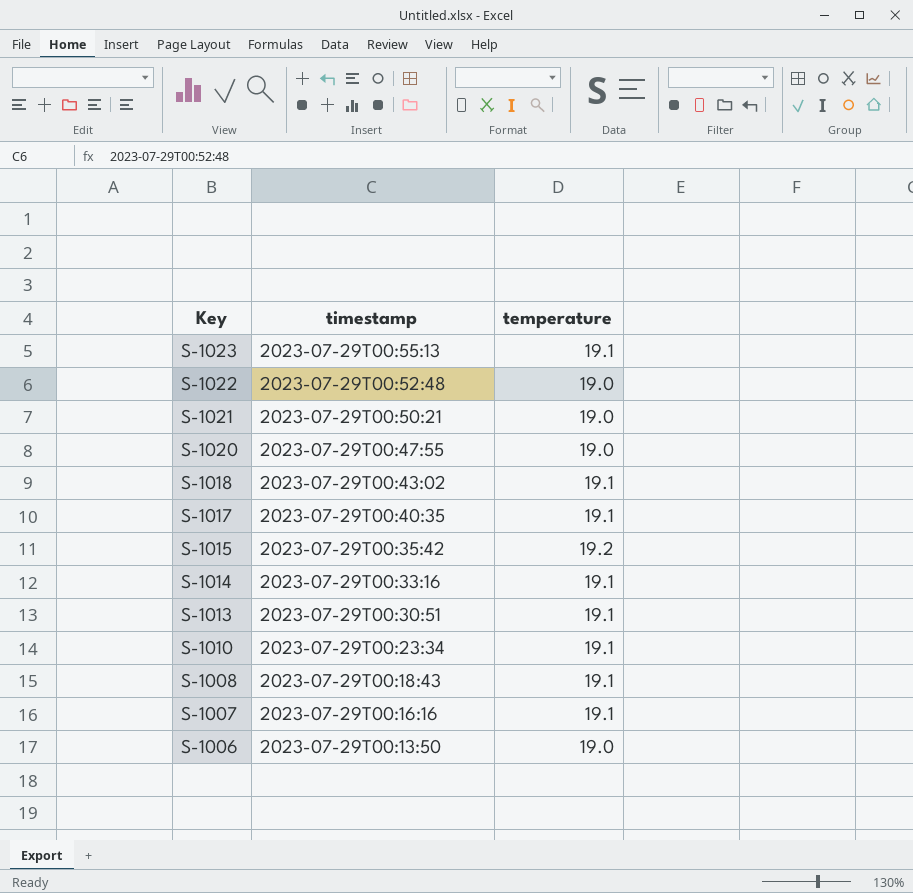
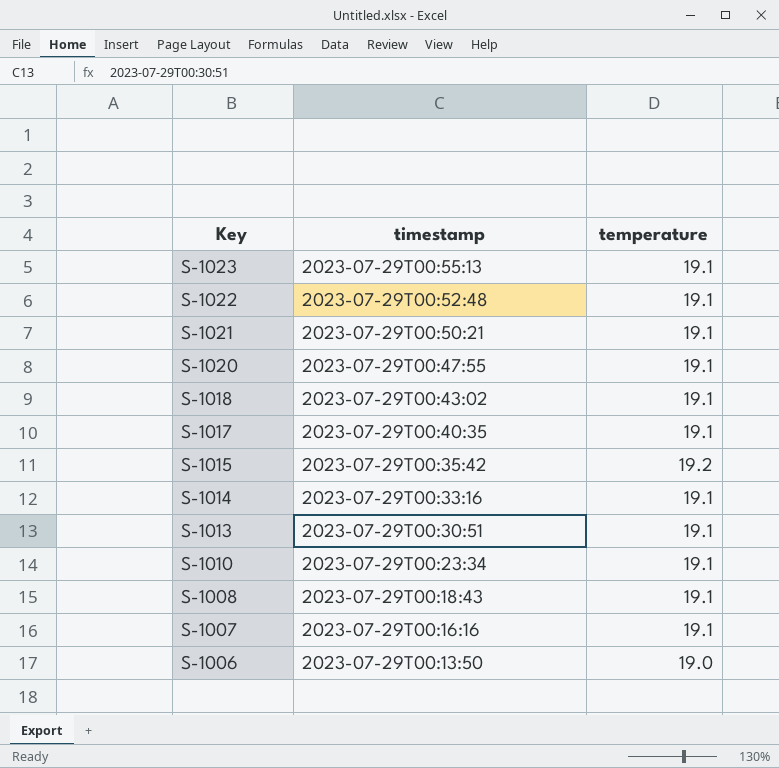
S-1022 | temperature: 19.0 -> 19.1
S-1021 | temperature: 19.0 -> 19.1
S-1020 | temperature: 19.0 -> 19.1

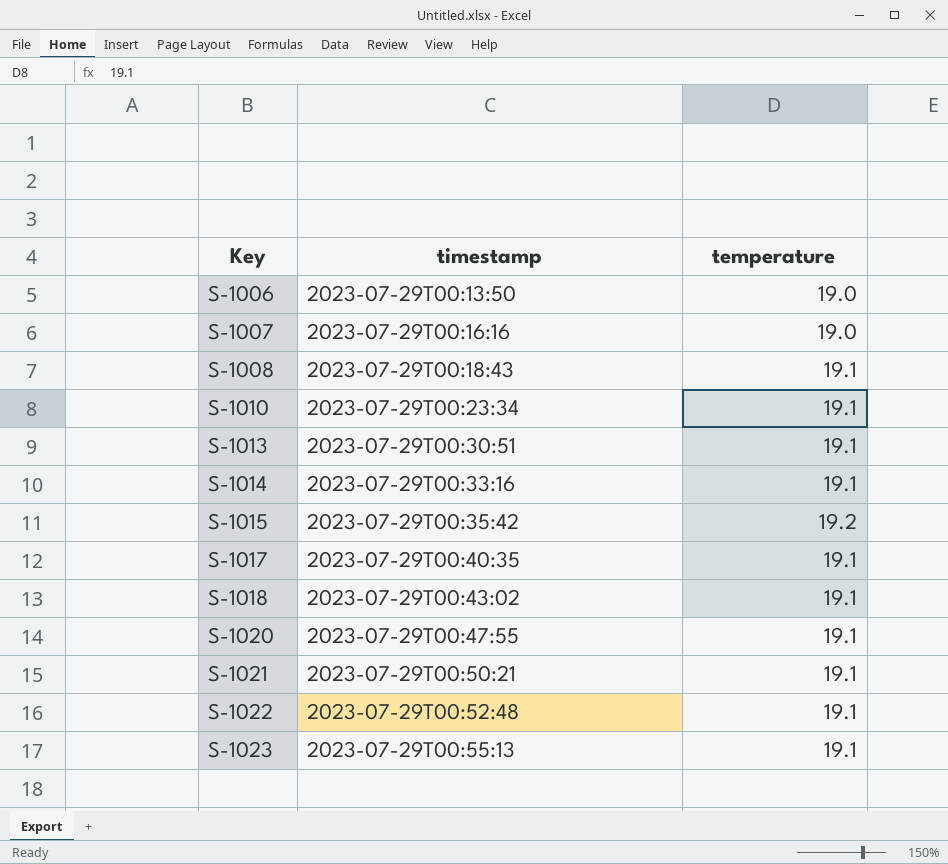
row order: Key descending -> Key ascending
S-1007 | temperature: 19.1 -> 19.0

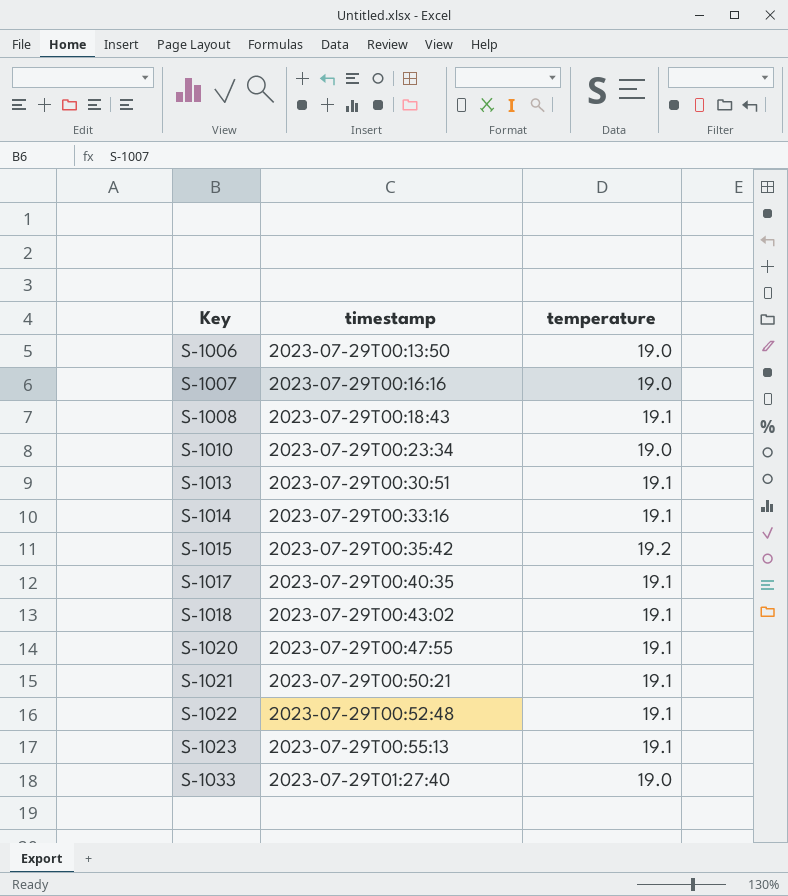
S-1010 | temperature: 19.1 -> 19.0
row S-1033: none -> 2023-07-29T01:27:40 | 19.0

